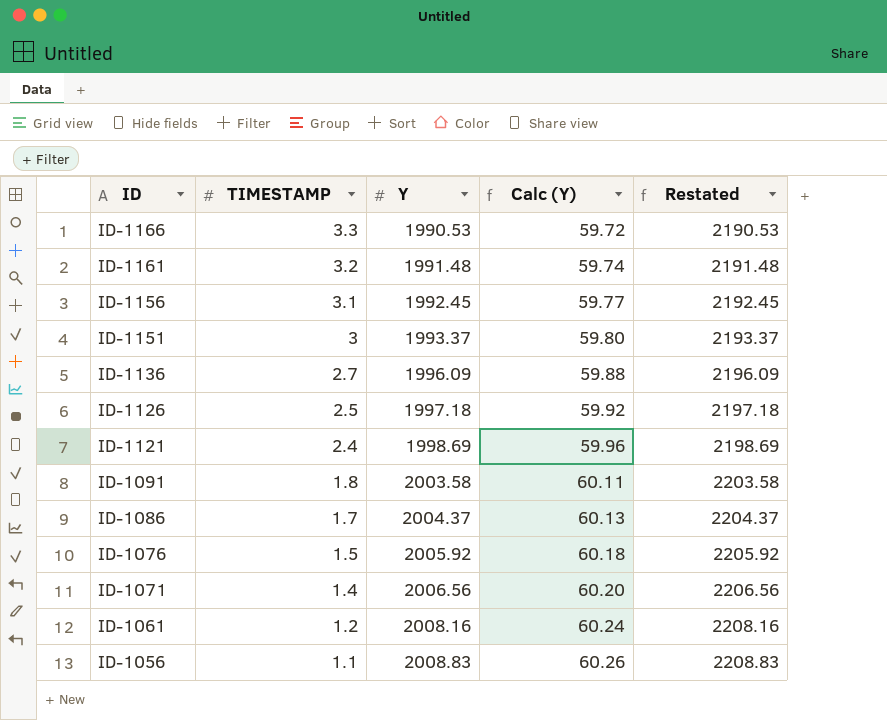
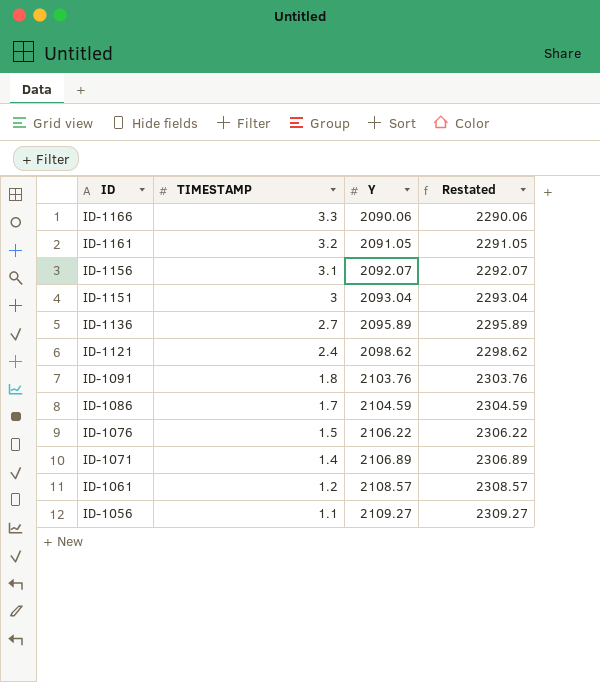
column Calc (Y) | formula: [Y] * 0.03 -> none
row ID-1126: 2.5 | 1997.18 | 59.92 | 2197.18 -> none
ID-1166 | Y: 1990.53 -> 2090.06
ID-1166 | Restated: 2190.53 -> 2290.06
ID-1161 | Y: 1991.48 -> 2091.05
ID-1161 | Restated: 2191.48 -> 2291.05
ID-1156 | Y: 1992.45 -> 2092.07
ID-1156 | Restated: 2192.45 -> 2292.07
ID-1151 | Y: 1993.37 -> 2093.04
ID-1151 | Restated: 2193.37 -> 2293.04
ID-1136 | Y: 1996.09 -> 2095.89
ID-1136 | Restated: 2196.09 -> 2295.89
ID-1121 | Y: 1998.69 -> 2098.62
ID-1121 | Restated: 2198.69 -> 2298.62
ID-1091 | Y: 2003.58 -> 2103.76
ID-1091 | Restated: 2203.58 -> 2303.76
ID-1086 | Y: 2004.37 -> 2104.59
ID-1086 | Restated: 2204.37 -> 2304.59
ID-1076 | Y: 2005.92 -> 2106.22
ID-1076 | Restated: 2205.92 -> 2306.22
ID-1071 | Y: 2006.56 -> 2106.89
ID-1071 | Restated: 2206.56 -> 2306.89
ID-1061 | Y: 2008.16 -> 2108.57
ID-1061 | Restated: 2208.16 -> 2308.57
ID-1056 | Y: 2008.83 -> 2109.27
ID-1056 | Restated: 2208.83 -> 2309.27

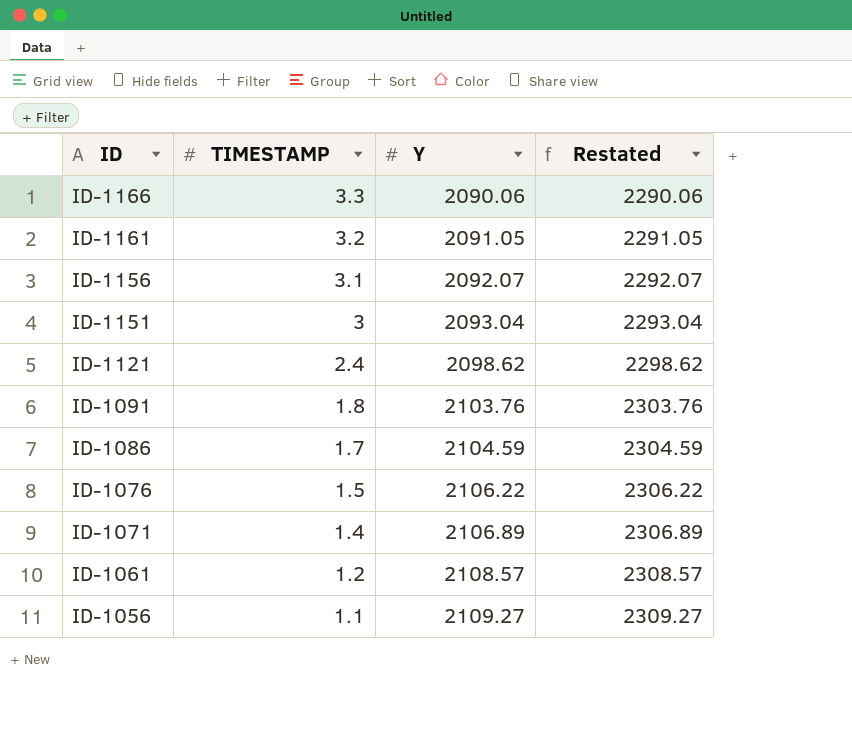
row ID-1136: 2.7 | 2095.89 | 2295.89 -> none

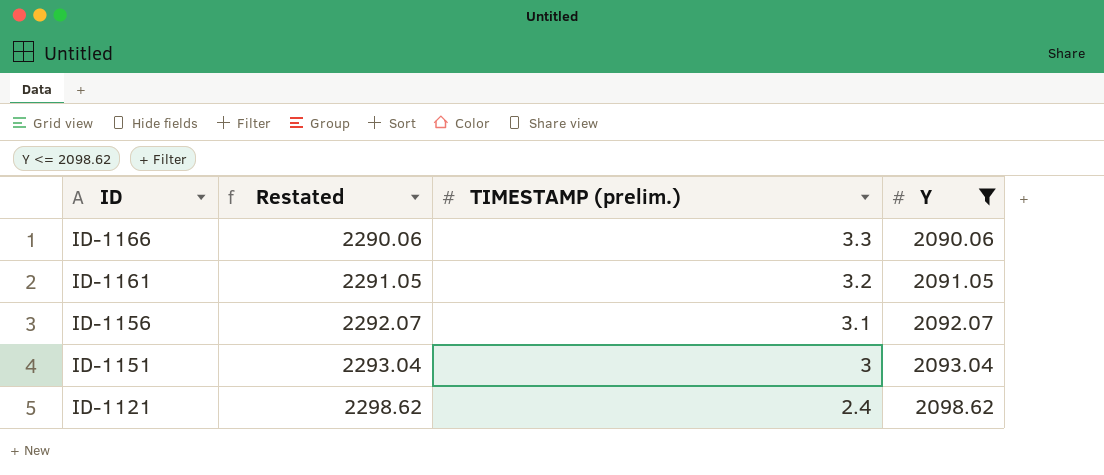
filter: none -> Y <= 2098.62
column Restated | position: 4 -> 2
column name: TIMESTAMP -> TIMESTAMP (prelim.)

